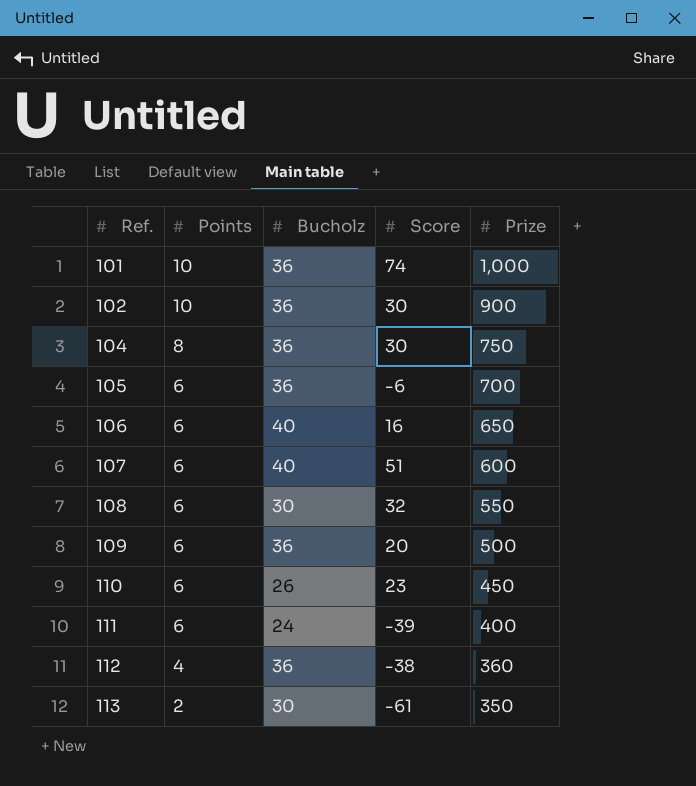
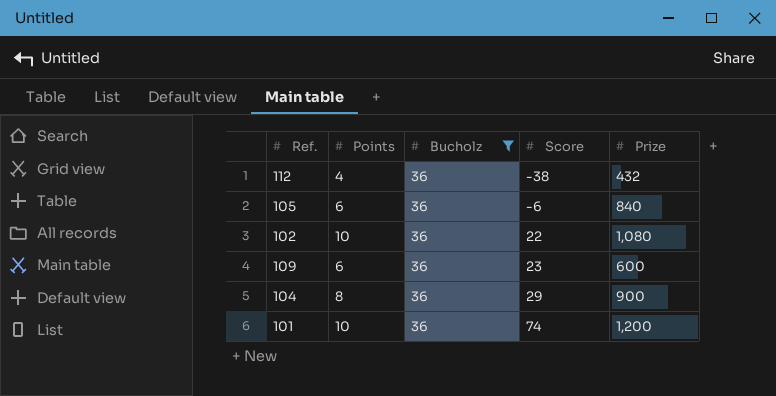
filter: none -> Bucholz = 36
row order: Ref. ascending -> Score ascending
112 | Prize: 360 -> 432
105 | Prize: 700 -> 840
102 | Score: 30 -> 22
102 | Prize: 900 -> 1,080
109 | Score: 20 -> 23
109 | Prize: 500 -> 600
104 | Score: 30 -> 29
104 | Prize: 750 -> 900
101 | Prize: 1,000 -> 1,200

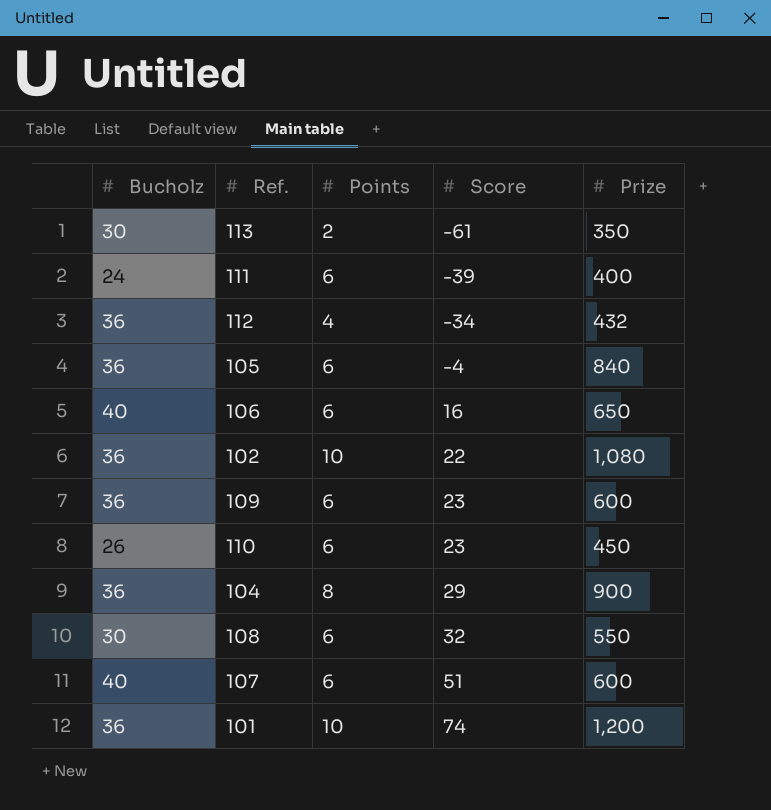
filter: Bucholz = 36 -> none
column Bucholz | position: 3 -> 1
112 | Score: -38 -> -34
105 | Score: -6 -> -4

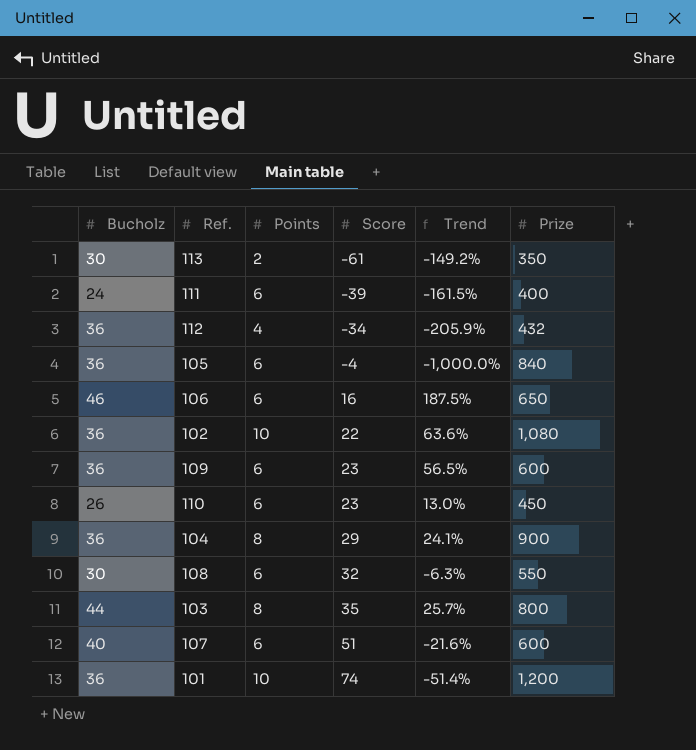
column Trend | formula: none -> ([Bucholz] - [Score]) / [Score]
106 | Bucholz: 40 -> 46
row 103: none -> 44 | 8 | 35 | 25.7% | 800

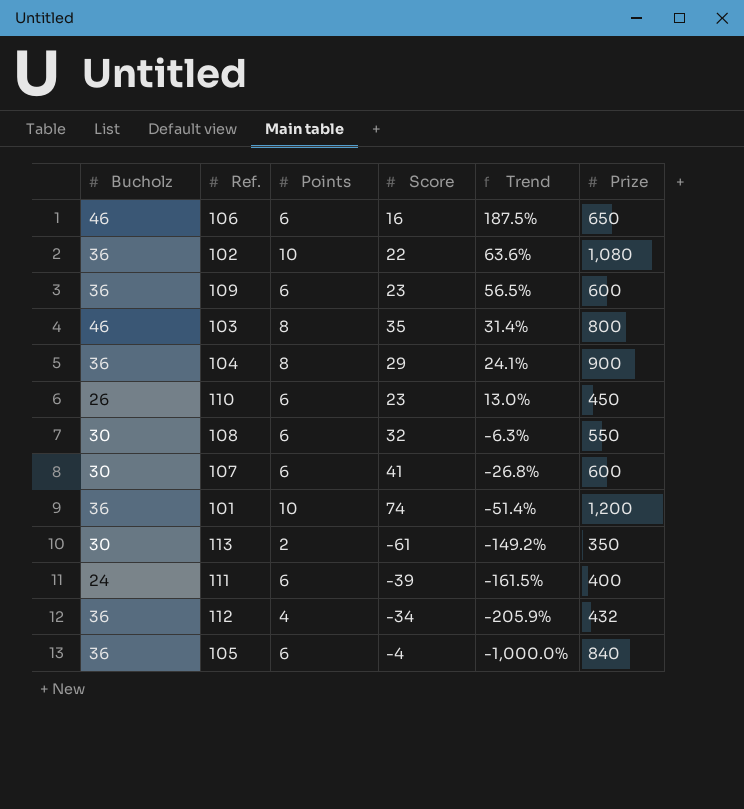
row order: Score ascending -> Trend descending
103 | Bucholz: 44 -> 46
103 | Trend: 25.7% -> 31.4%
107 | Bucholz: 40 -> 30
107 | Score: 51 -> 41
107 | Trend: -21.6% -> -26.8%

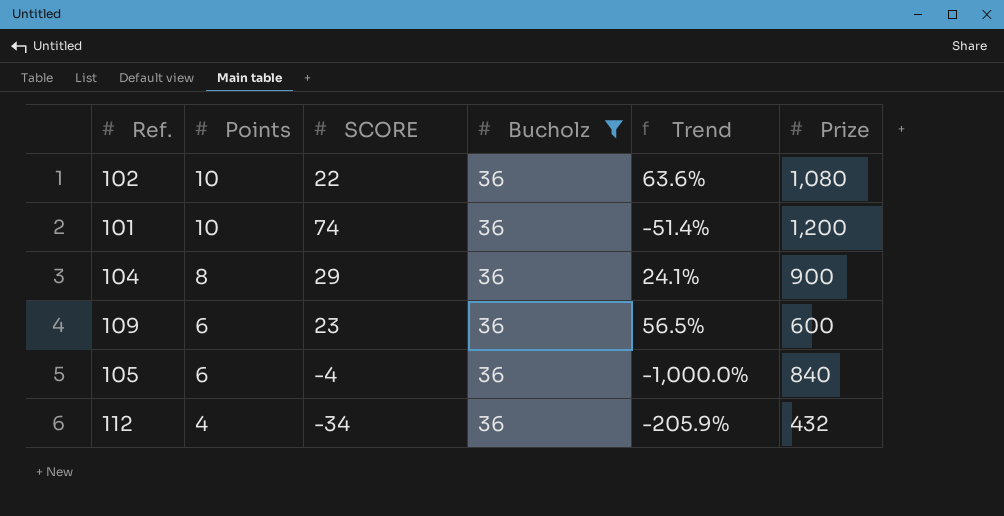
filter: none -> Bucholz = 36
row order: Trend descending -> Points descending
column name: Score -> SCORE
column Bucholz | position: 1 -> 4

